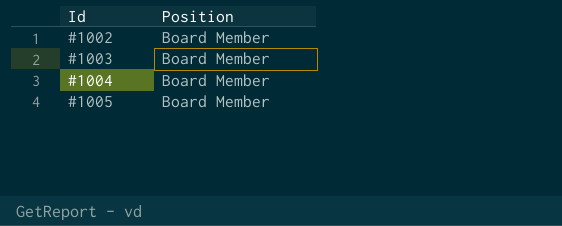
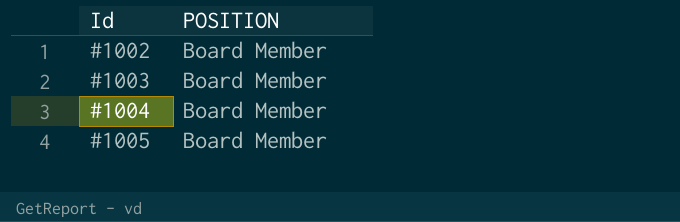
column name: Position -> POSITION

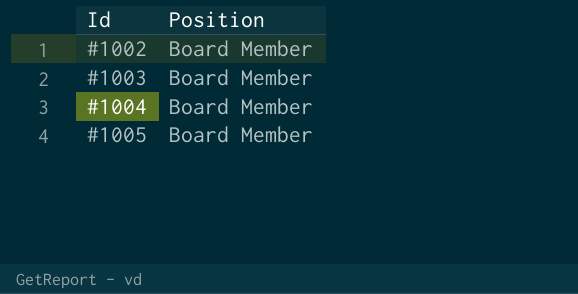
column name: POSITION -> Position

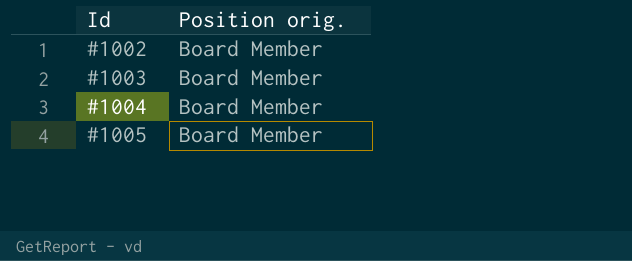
column name: Position -> Position orig.

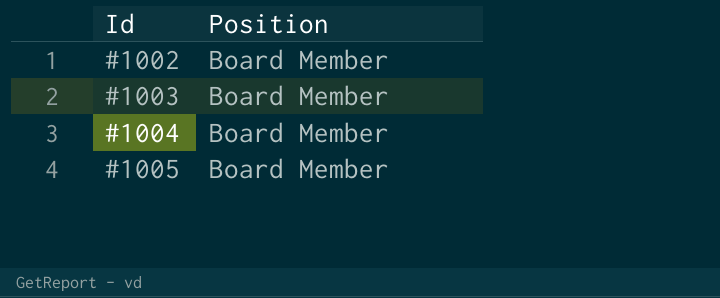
column name: Position orig. -> Position

